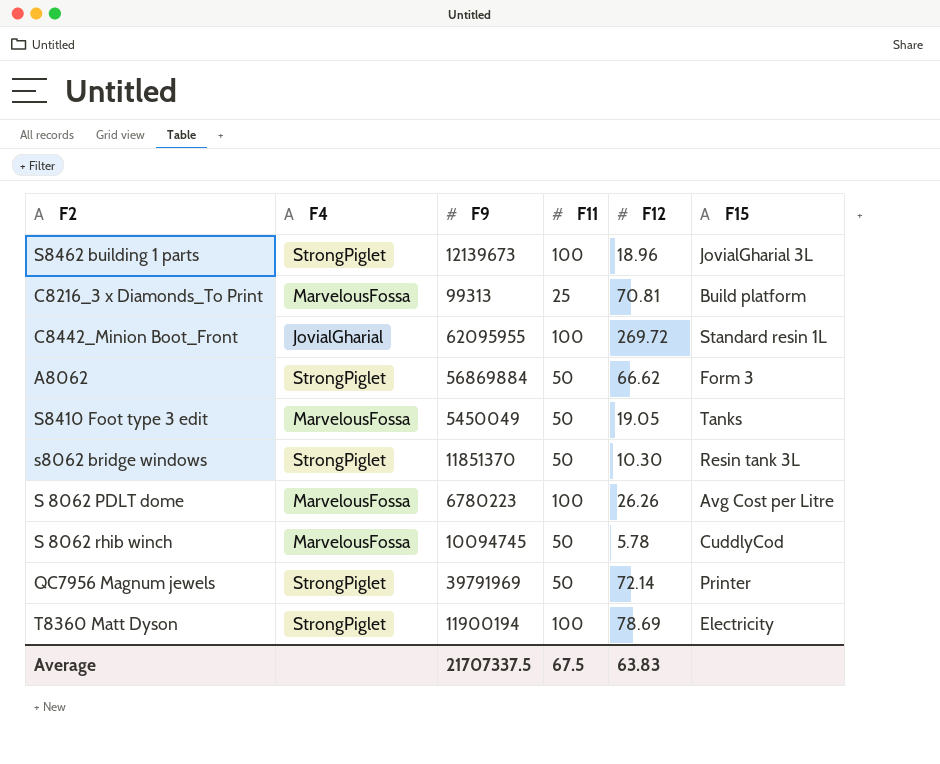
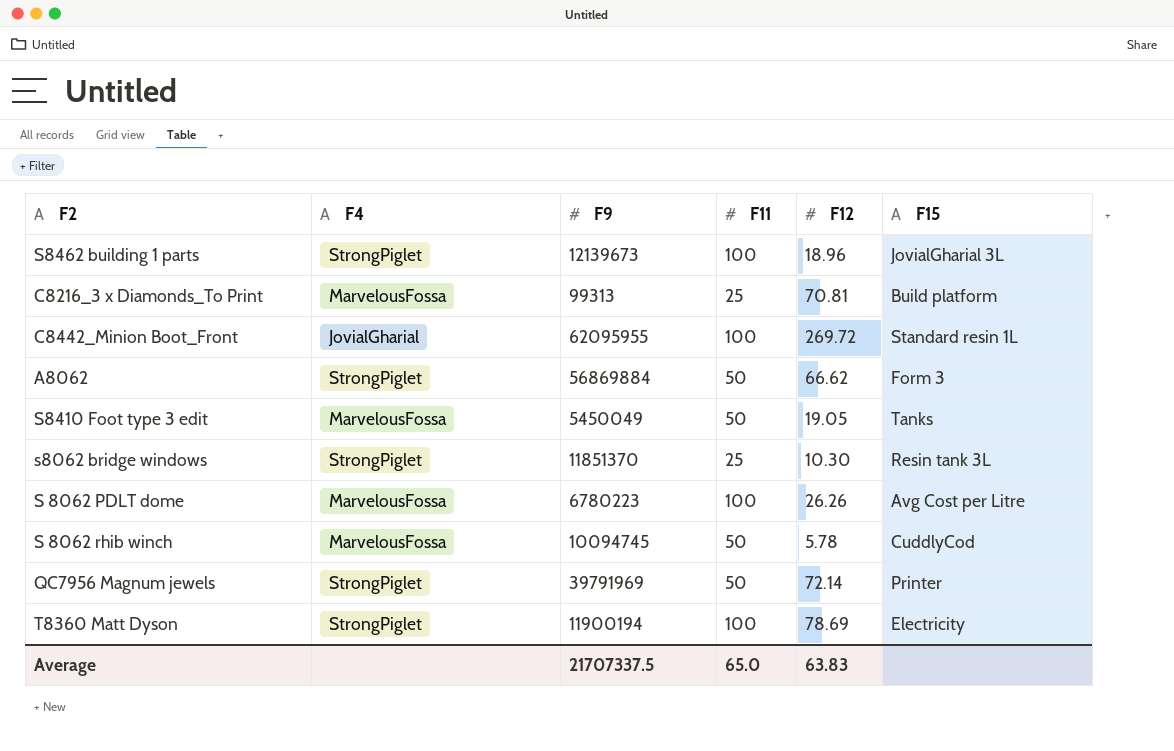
s8062 bridge windows | F11: 50 -> 25
Average | F11: 67.5 -> 65.0

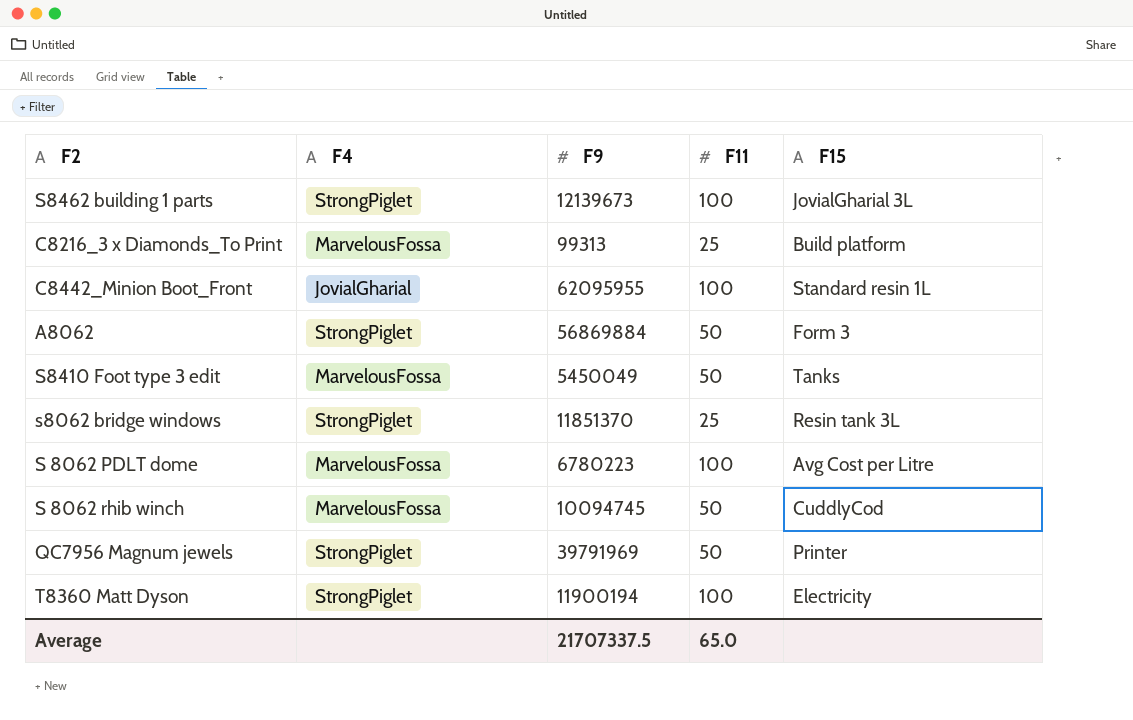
column F12 | position: 5 -> none

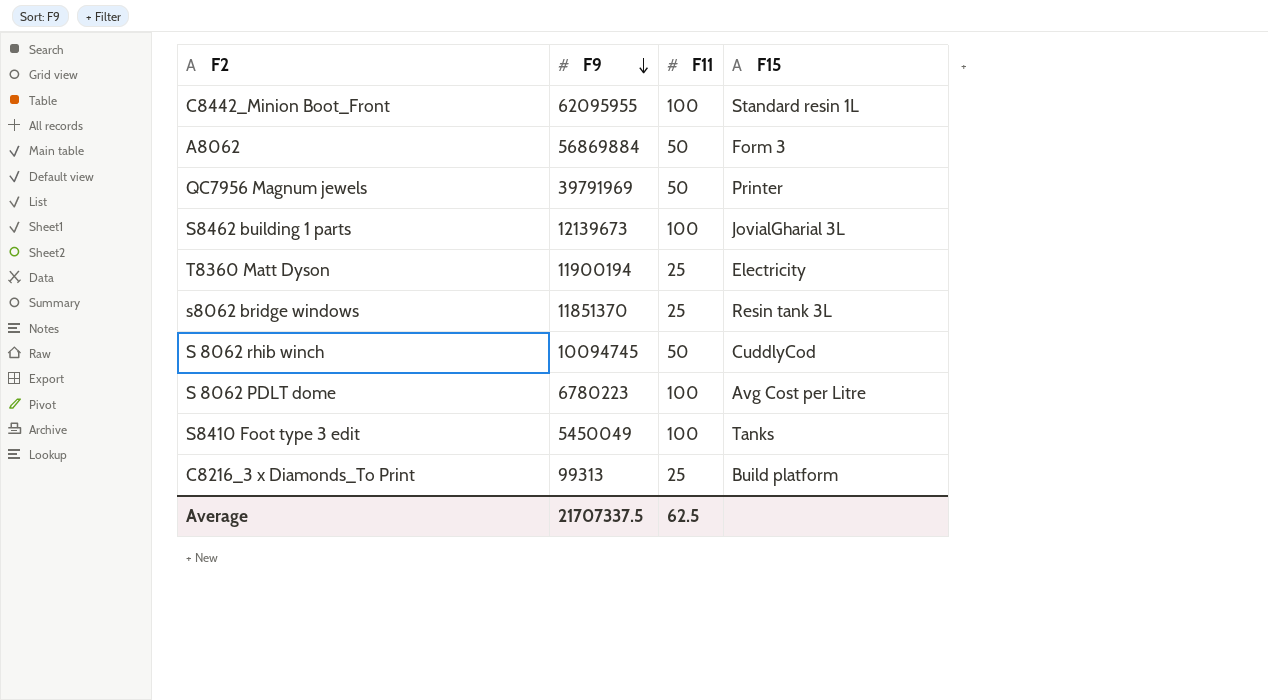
row order: none -> F9 descending
column F4 | position: 2 -> none
T8360 Matt Dyson | F11: 100 -> 25
S8410 Foot type 3 edit | F11: 50 -> 100
Average | F11: 65.0 -> 62.5

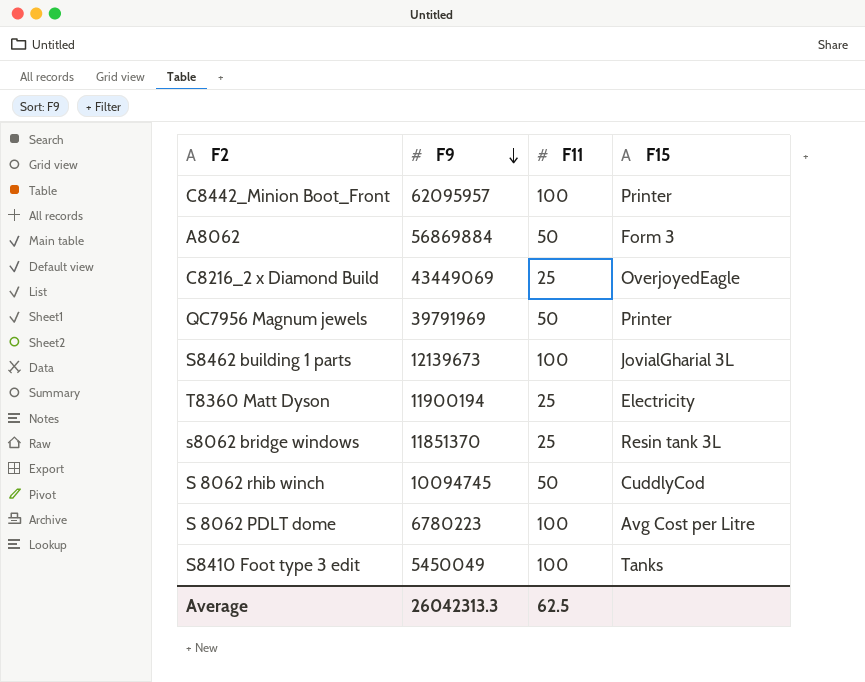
row C8216_3 x Diamonds_To Print: 99313 | 25 | Build platform -> none
C8442_Minion Boot_Front | F9: 62095955 -> 62095957
C8442_Minion Boot_Front | F15: Standard resin 1L -> Printer
row C8216_2 x Diamond Build: none -> 43449069 | 25 | OverjoyedEagle
Average | F9: 21707337.5 -> 26042313.3

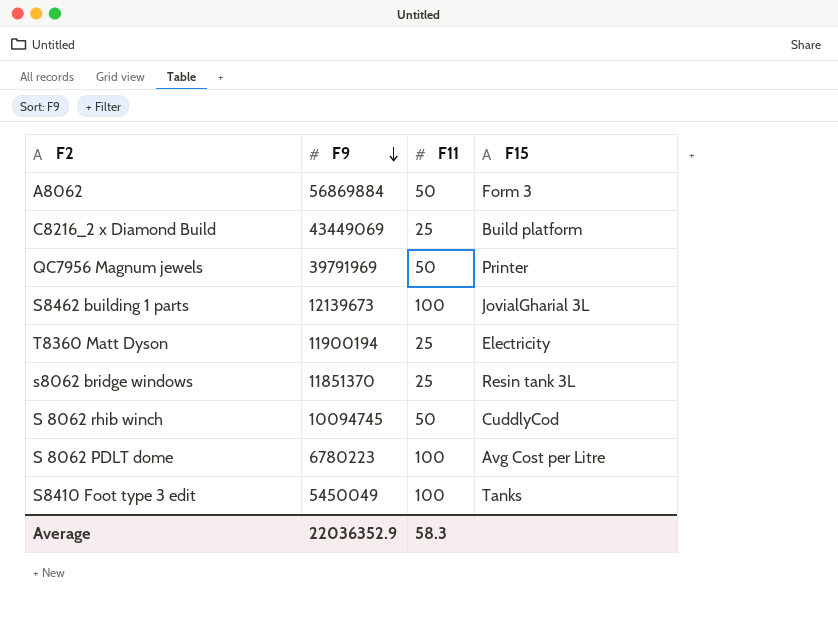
row C8442_Minion Boot_Front: 62095957 | 100 | Printer -> none
C8216_2 x Diamond Build | F15: OverjoyedEagle -> Build platform
Average | F9: 26042313.3 -> 22036352.9
Average | F11: 62.5 -> 58.3

